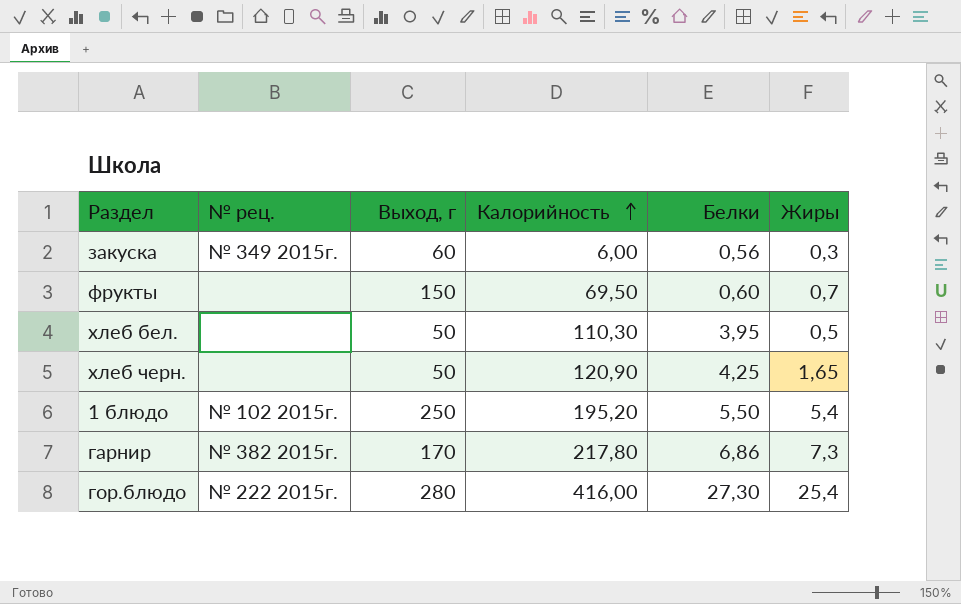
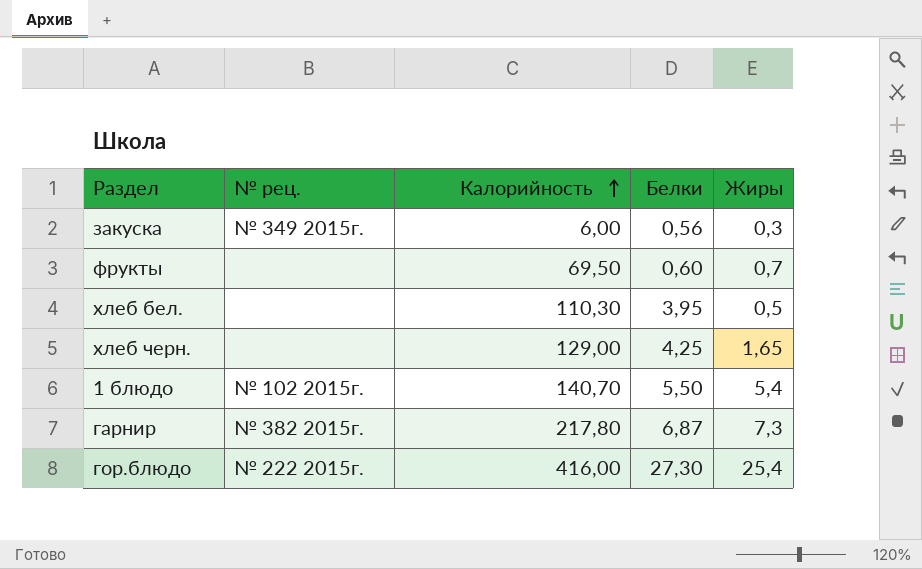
column Выход, г | position: 3 -> none
хлеб черн. | Калорийность: 120,90 -> 129,00
1 блюдо | Калорийность: 195,20 -> 140,70
гарнир | Белки: 6,86 -> 6,87

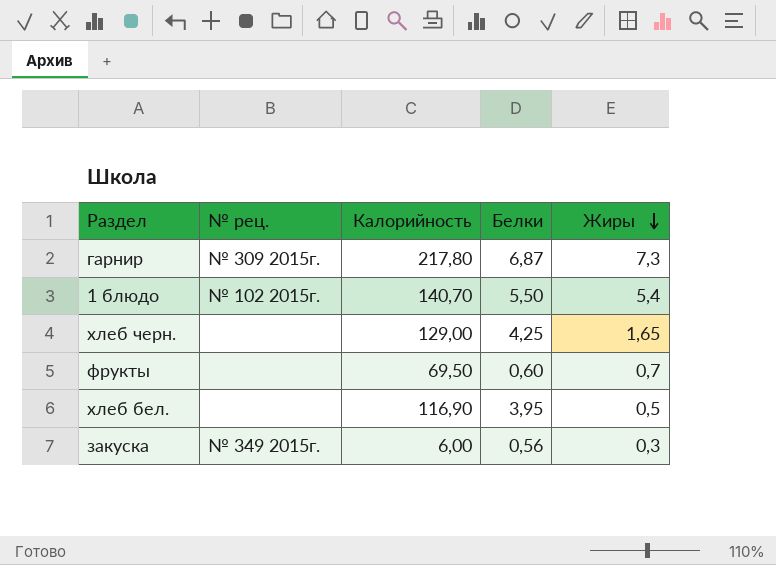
row order: Калорийность ascending -> Жиры descending
row гор.блюдо: № 222 2015г. | 416,00 | 27,30 | 25,4 -> none
гарнир | № рец.: № 382 2015г. -> № 309 2015г.
хлеб бел. | Калорийность: 110,30 -> 116,90

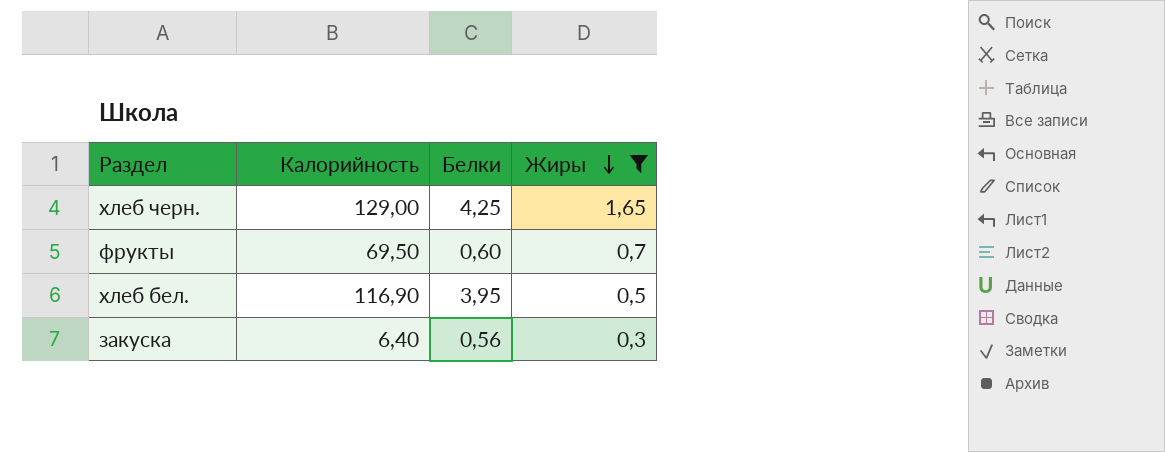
filter: none -> Жиры <= 1,65
column № рец. | position: 2 -> none
закуска | Калорийность: 6,00 -> 6,40

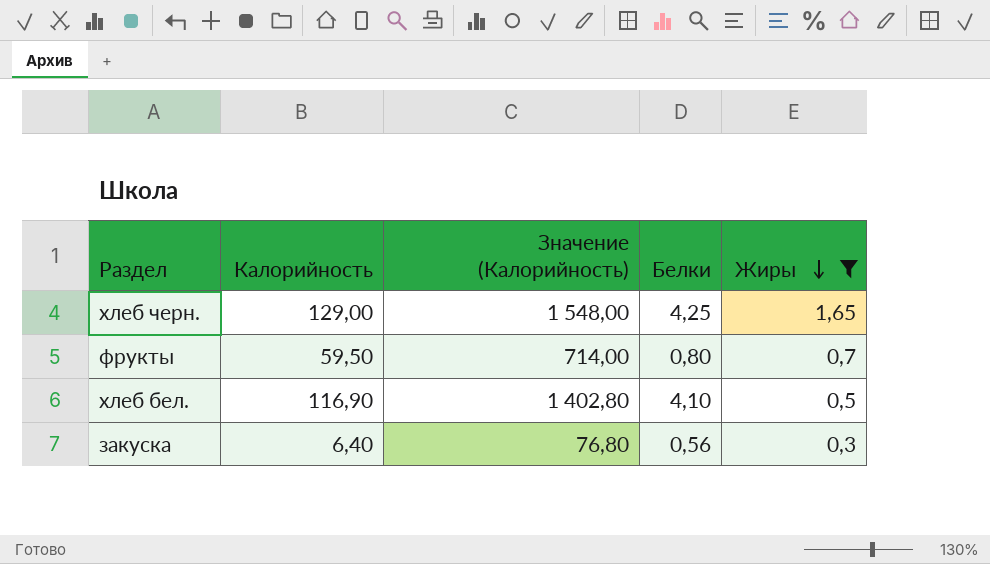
column Значение (Калорийность) | formula: none -> [Калорийность] * 12
фрукты | Калорийность: 69,50 -> 59,50
фрукты | Белки: 0,60 -> 0,80
хлеб бел. | Белки: 3,95 -> 4,10

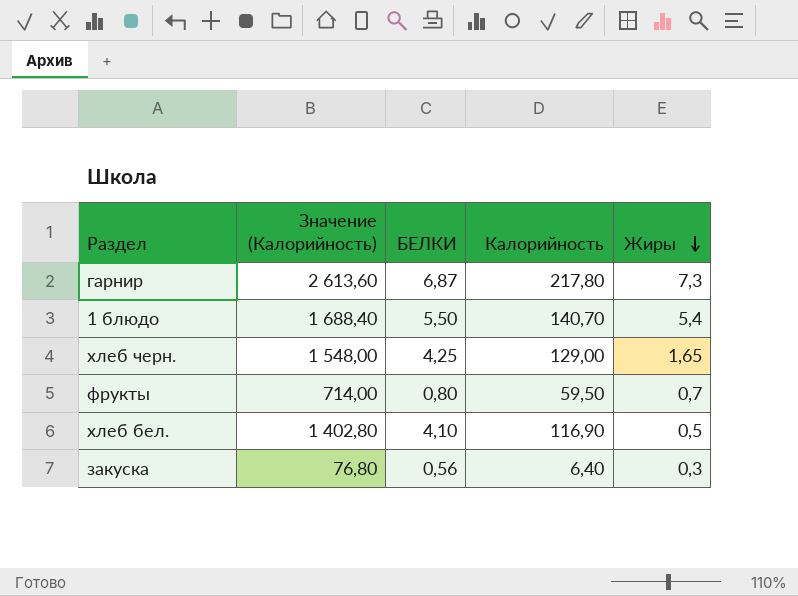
filter: Жиры <= 1,65 -> none
column name: Белки -> БЕЛКИ
column Калорийность | position: 2 -> 4

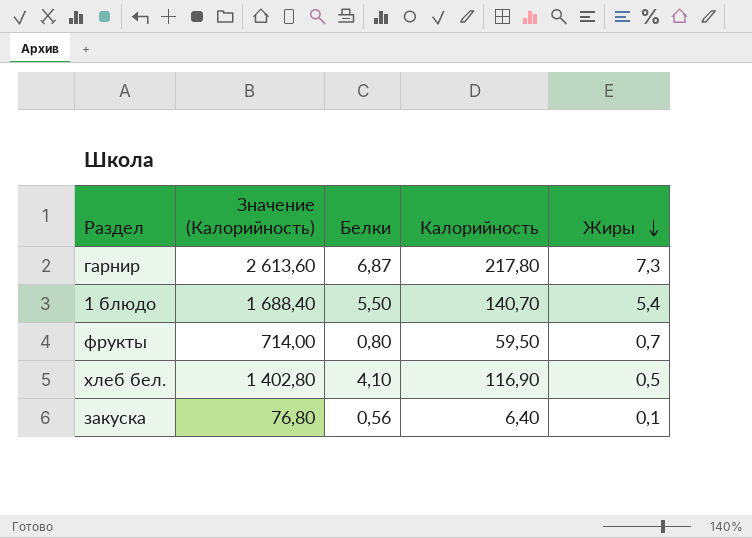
column name: БЕЛКИ -> Белки
row хлеб черн.: 1 548,00 | 4,25 | 129,00 | 1,65 -> none
закуска | Жиры: 0,3 -> 0,1

